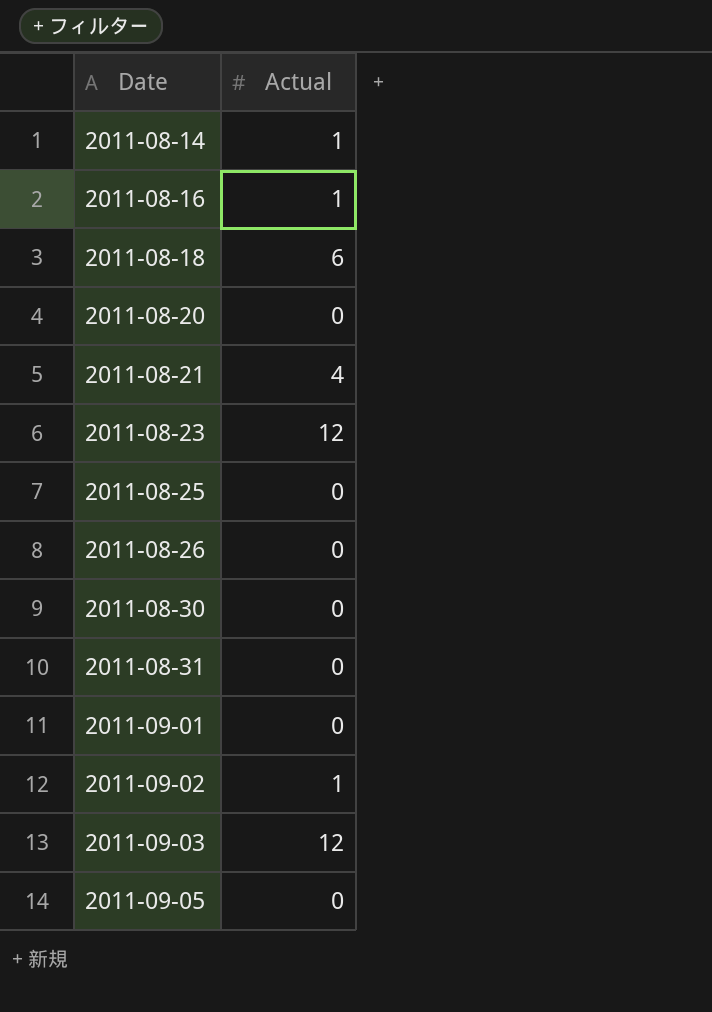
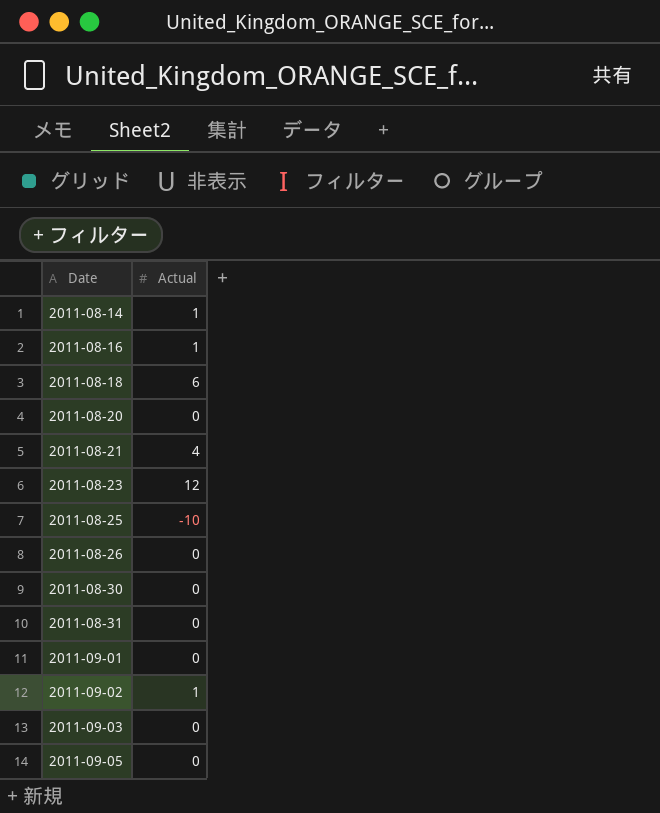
2011-08-25 | Actual: 0 -> -10
2011-09-03 | Actual: 12 -> 0

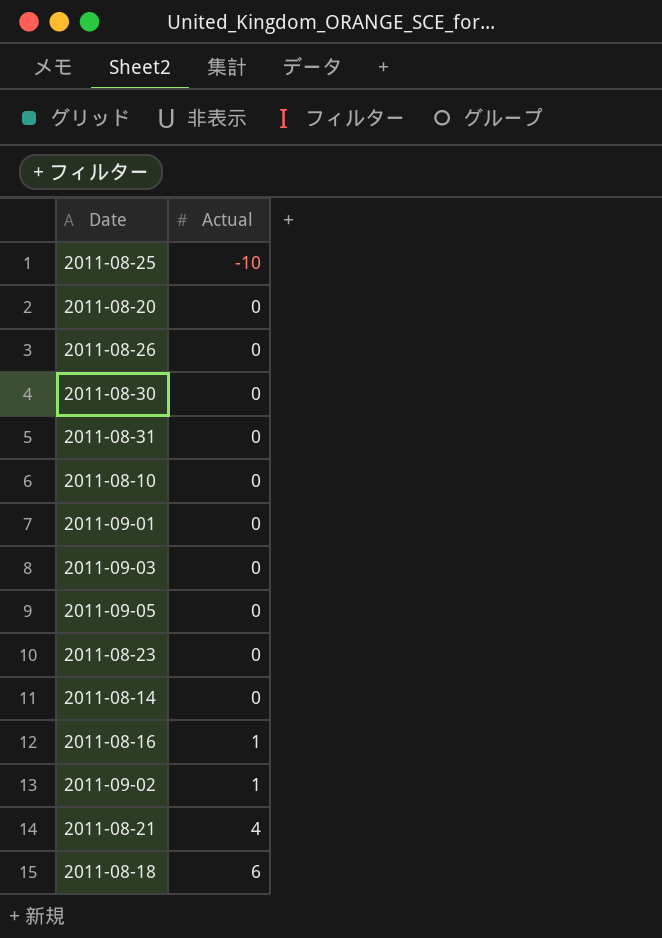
row order: Date ascending -> Actual ascending
row 2011-08-10: none -> 0
2011-08-23 | Actual: 12 -> 0
2011-08-14 | Actual: 1 -> 0

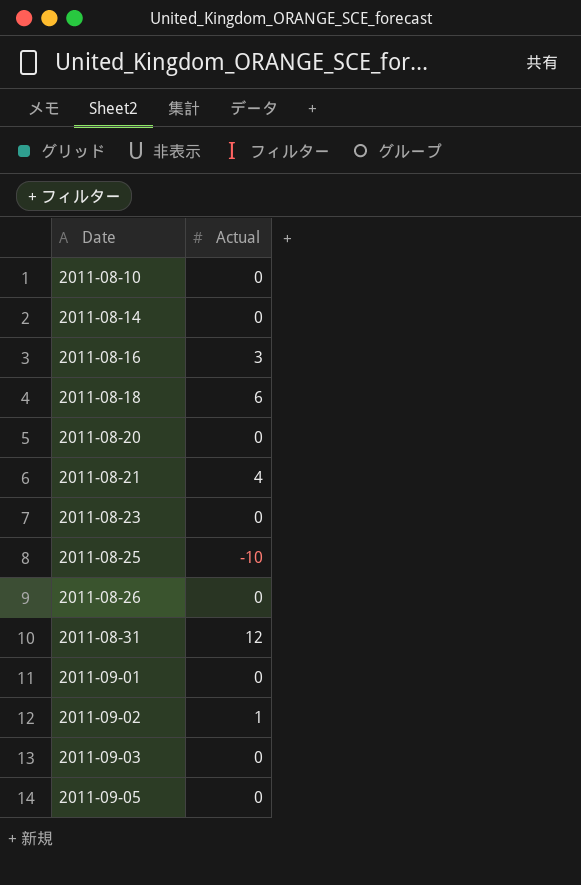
row order: Actual ascending -> Date ascending
row 2011-08-30: 0 -> none
2011-08-16 | Actual: 1 -> 3
2011-08-31 | Actual: 0 -> 12

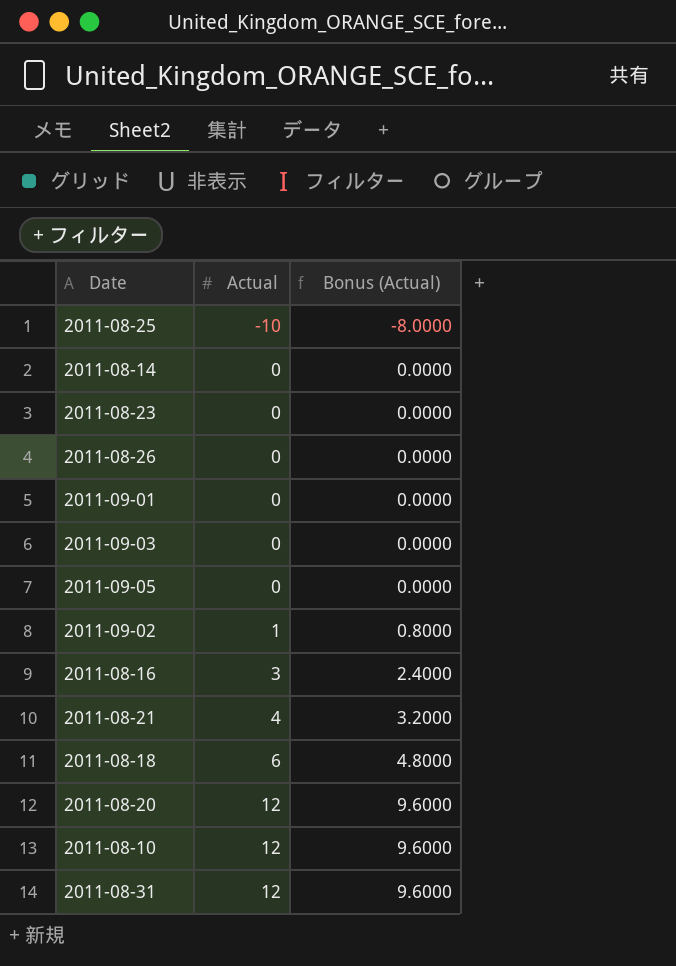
row order: Date ascending -> Actual ascending
column Bonus (Actual) | formula: none -> [Actual] * 0.8
2011-08-20 | Actual: 0 -> 12
2011-08-10 | Actual: 0 -> 12

